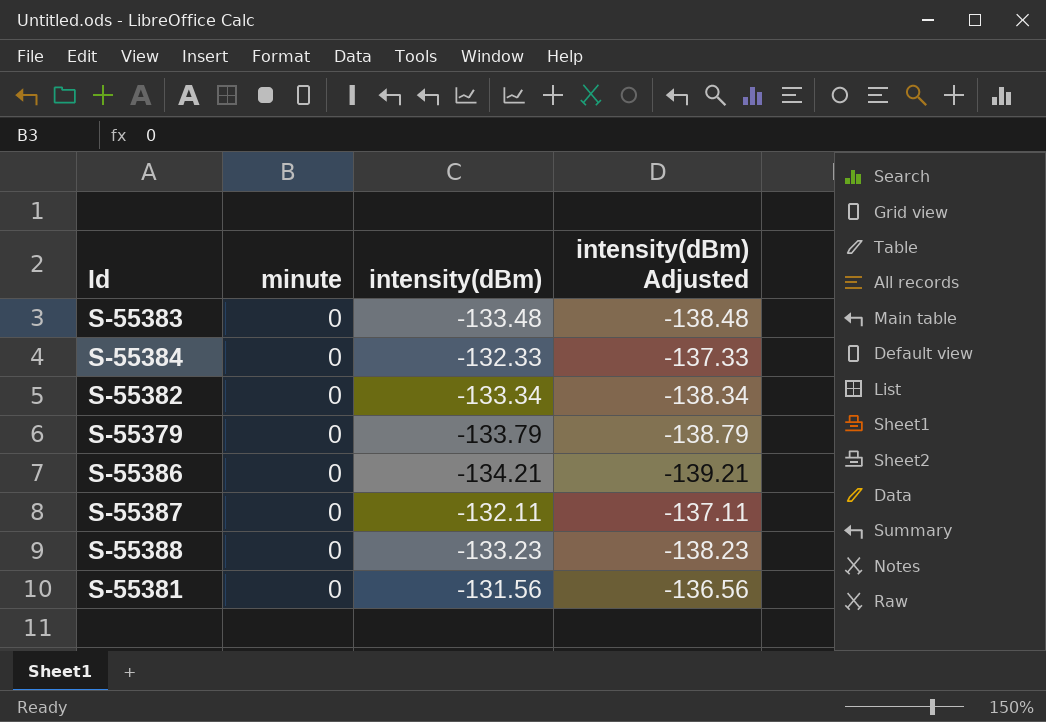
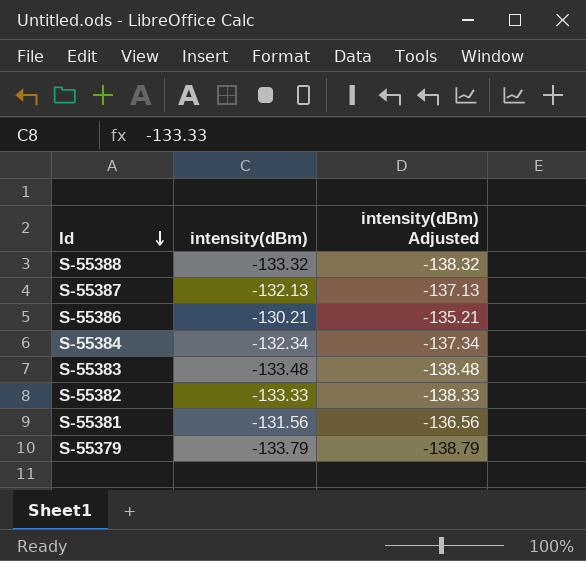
row order: none -> Id descending
column minute | position: 2 -> none
S-55388 | intensity(dBm): -133.23 -> -133.32
S-55388 | intensity(dBm) Adjusted: -138.23 -> -138.32
S-55387 | intensity(dBm): -132.11 -> -132.13
S-55387 | intensity(dBm) Adjusted: -137.11 -> -137.13
S-55386 | intensity(dBm): -134.21 -> -130.21
S-55386 | intensity(dBm) Adjusted: -139.21 -> -135.21
S-55384 | intensity(dBm): -132.33 -> -132.34
S-55384 | intensity(dBm) Adjusted: -137.33 -> -137.34
S-55382 | intensity(dBm): -133.34 -> -133.33
S-55382 | intensity(dBm) Adjusted: -138.34 -> -138.33

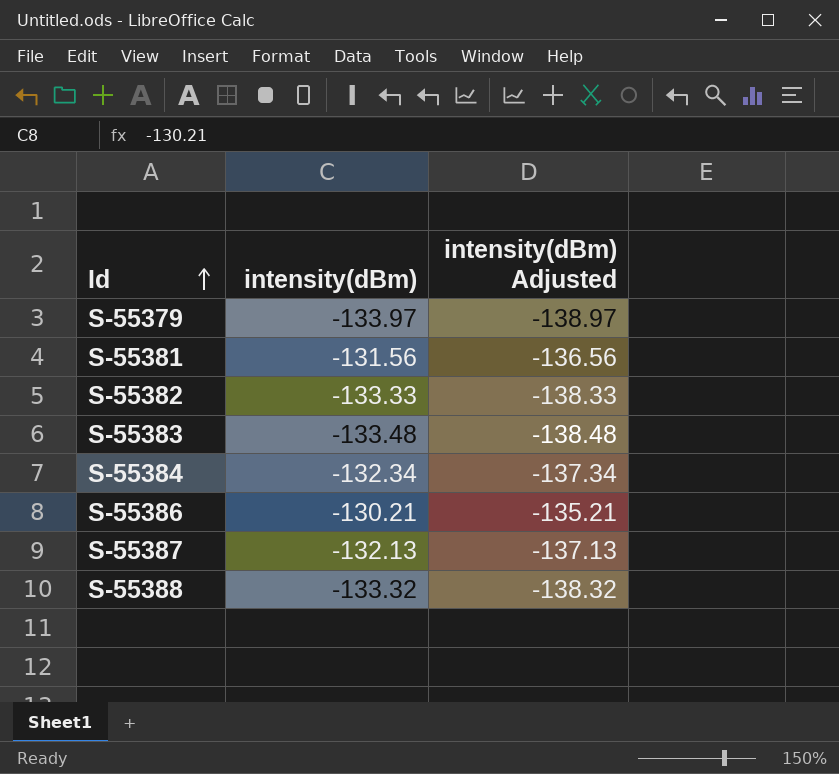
row order: Id descending -> Id ascending
S-55379 | intensity(dBm): -133.79 -> -133.97
S-55379 | intensity(dBm) Adjusted: -138.79 -> -138.97

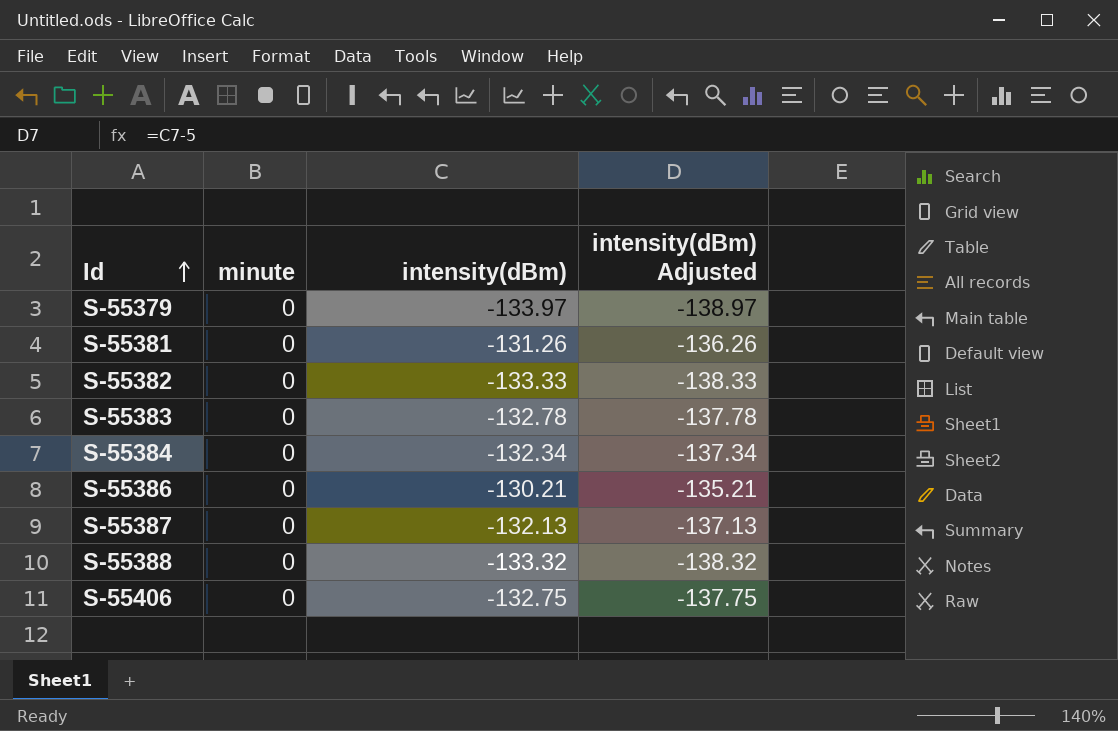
column minute | position: none -> 2
S-55381 | intensity(dBm): -131.56 -> -131.26
S-55381 | intensity(dBm) Adjusted: -136.56 -> -136.26
S-55383 | intensity(dBm): -133.48 -> -132.78
S-55383 | intensity(dBm) Adjusted: -138.48 -> -137.78
row S-55406: none -> 0 | -132.75 | -137.75

